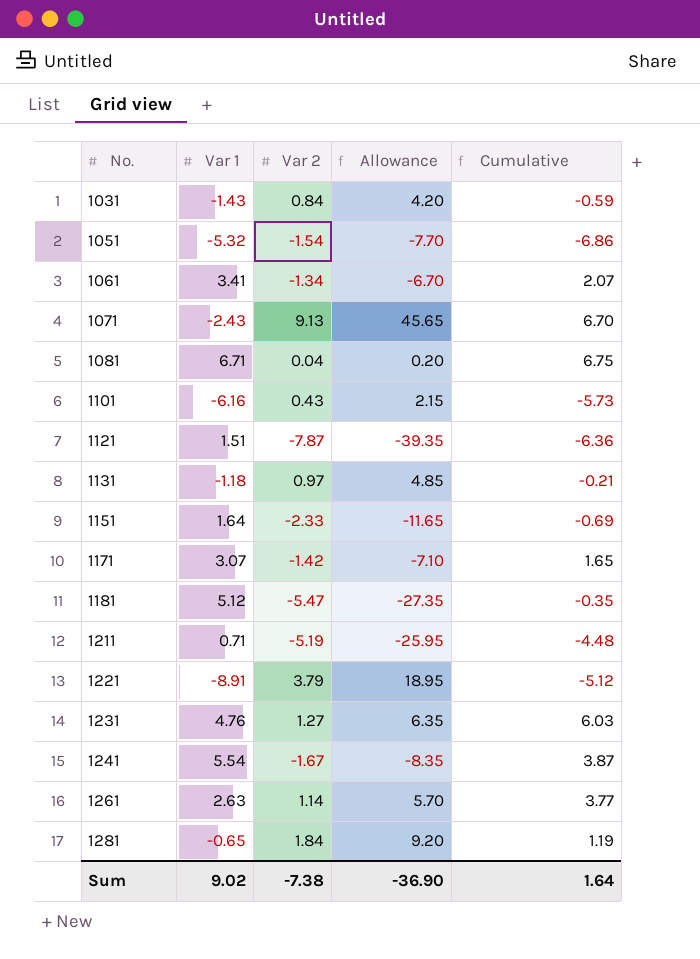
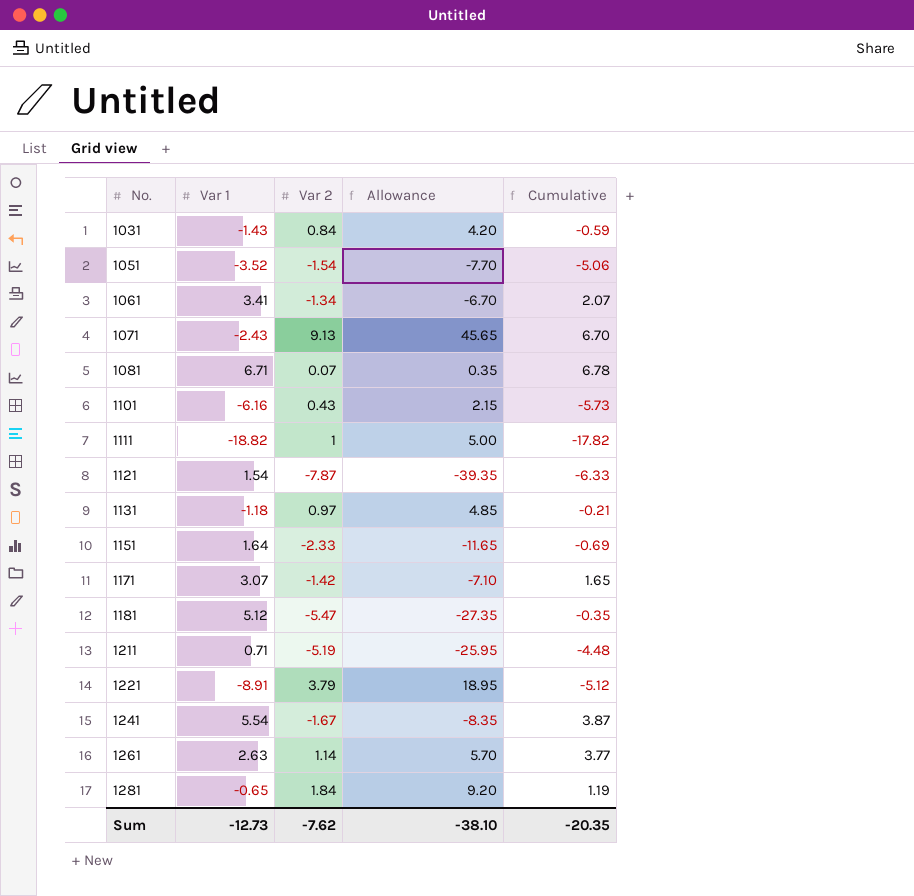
row 1231: 4.76 | 1.27 | 6.35 | 6.03 -> none
1051 | Var 1: -5.32 -> -3.52
1051 | Cumulative: -6.86 -> -5.06
1081 | Var 2: 0.04 -> 0.07
1081 | Allowance: 0.20 -> 0.35
1081 | Cumulative: 6.75 -> 6.78
row 1111: none -> -18.82 | 1 | 5.00 | -17.82
1121 | Var 1: 1.51 -> 1.54
1121 | Cumulative: -6.36 -> -6.33
Sum | Var 1: 9.02 -> -12.73
Sum | Var 2: -7.38 -> -7.62
Sum | Allowance: -36.90 -> -38.10
Sum | Cumulative: 1.64 -> -20.35

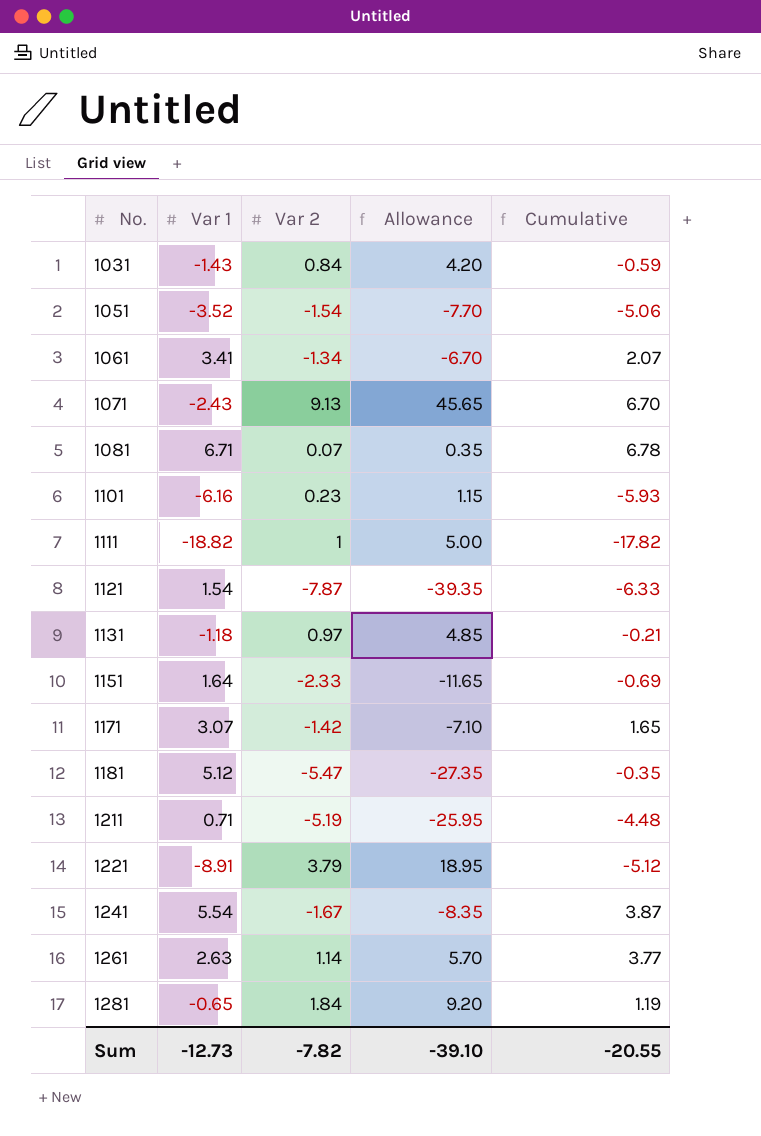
1101 | Var 2: 0.43 -> 0.23
1101 | Allowance: 2.15 -> 1.15
1101 | Cumulative: -5.73 -> -5.93
Sum | Var 2: -7.62 -> -7.82
Sum | Allowance: -38.10 -> -39.10
Sum | Cumulative: -20.35 -> -20.55

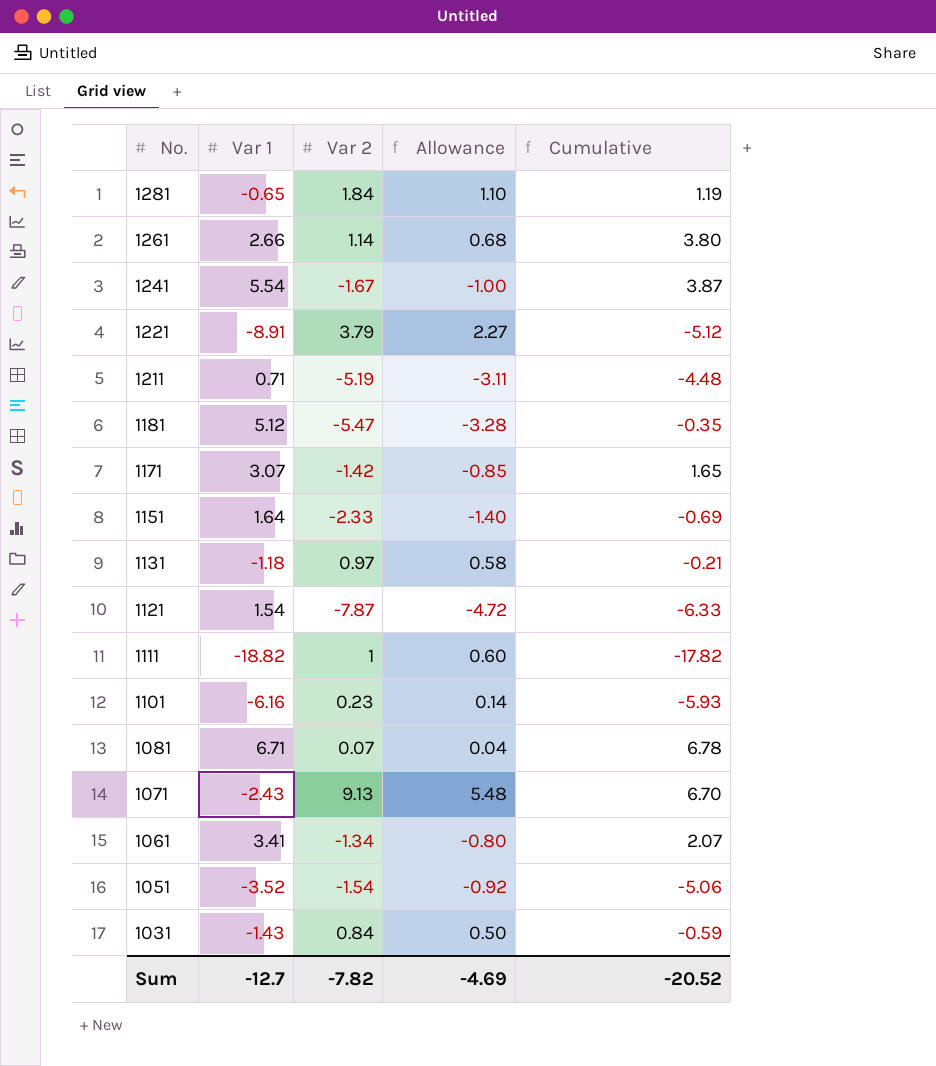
row order: No. ascending -> No. descending
column Allowance | formula: [Var 2] * 5 -> [Var 2] * 0.6
1261 | Var 1: 2.63 -> 2.66
1261 | Cumulative: 3.77 -> 3.80
Sum | Var 1: -12.73 -> -12.7
Sum | Allowance: -39.10 -> -4.69
Sum | Cumulative: -20.55 -> -20.52

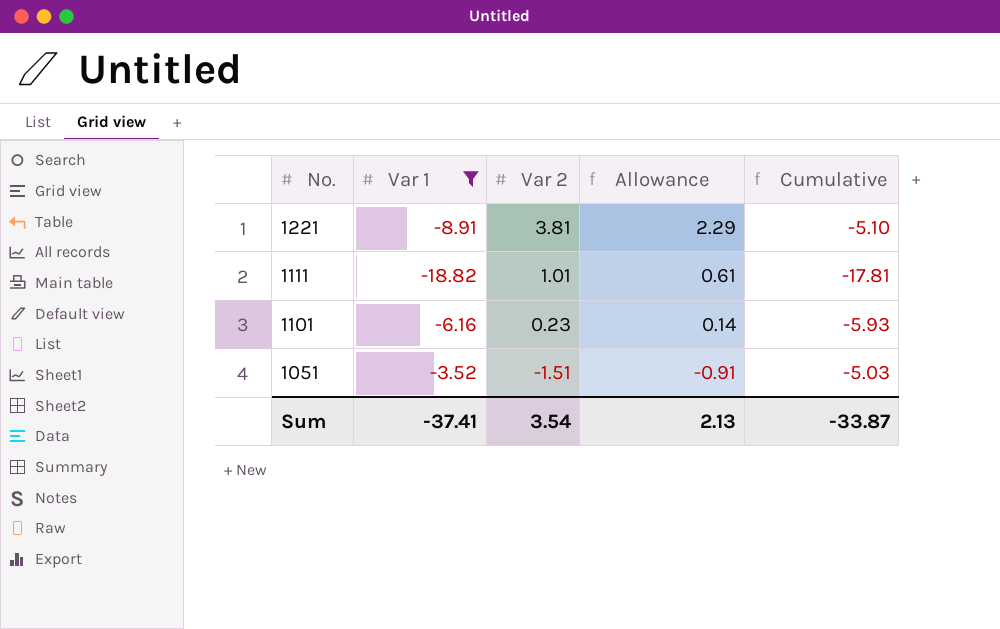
filter: none -> Var 1 <= -3.52
1221 | Var 2: 3.79 -> 3.81
1221 | Allowance: 2.27 -> 2.29
1221 | Cumulative: -5.12 -> -5.10
1111 | Var 2: 1 -> 1.01
1111 | Allowance: 0.60 -> 0.61
1111 | Cumulative: -17.82 -> -17.81
1051 | Var 2: -1.54 -> -1.51
1051 | Allowance: -0.92 -> -0.91
1051 | Cumulative: -5.06 -> -5.03
Sum | Var 1: -12.7 -> -37.41
Sum | Var 2: -7.82 -> 3.54
Sum | Allowance: -4.69 -> 2.13
Sum | Cumulative: -20.52 -> -33.87

